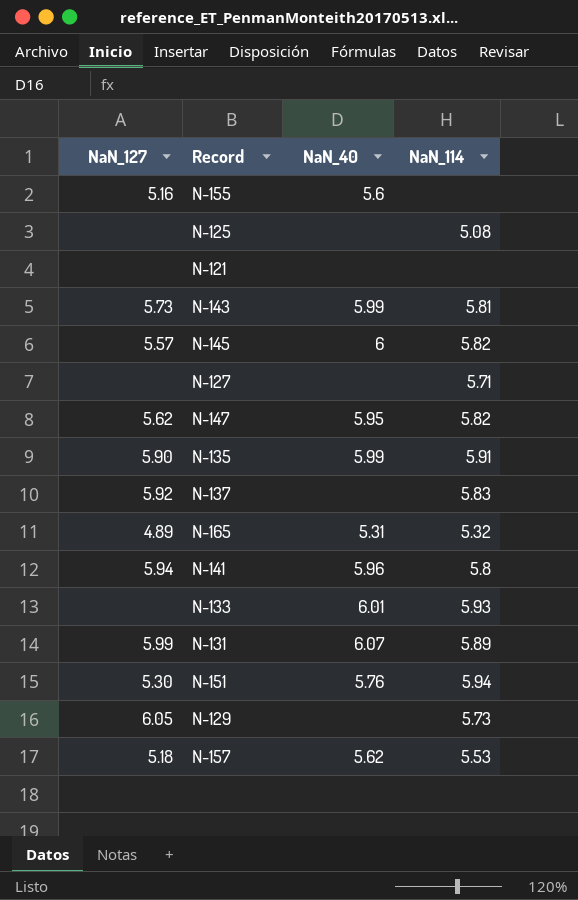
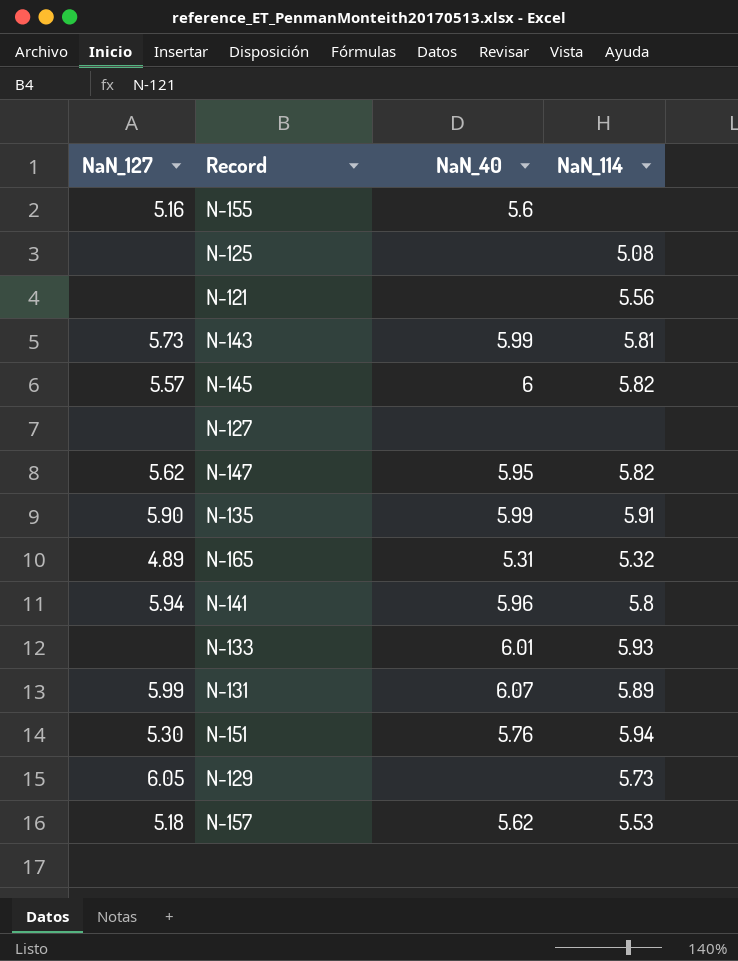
row N-137: 5.92 | none | 5.83 -> none
N-121 | NaN_114: none -> 5.56
N-127 | NaN_114: 5.71 -> none

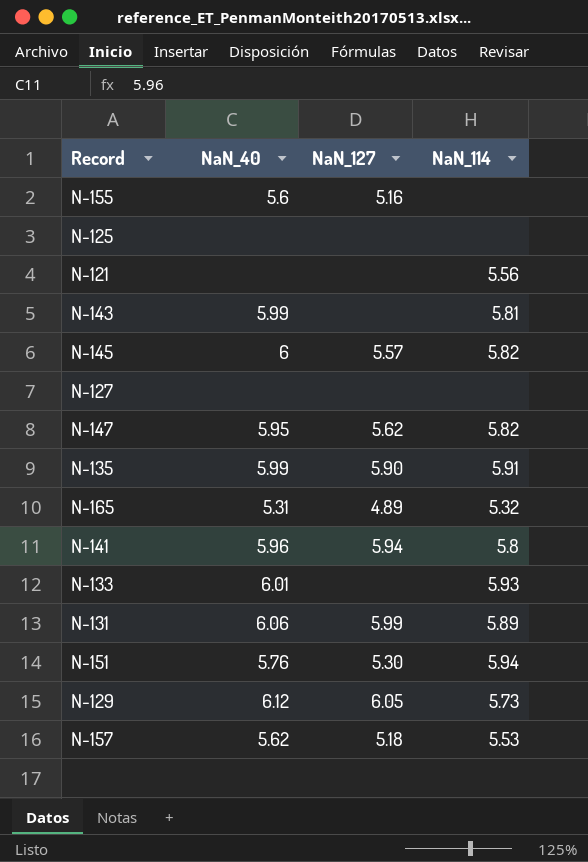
column NaN_127 | position: 1 -> 3
N-125 | NaN_114: 5.08 -> none
N-143 | NaN_127: 5.73 -> none
N-131 | NaN_40: 6.07 -> 6.06
N-129 | NaN_40: none -> 6.12

